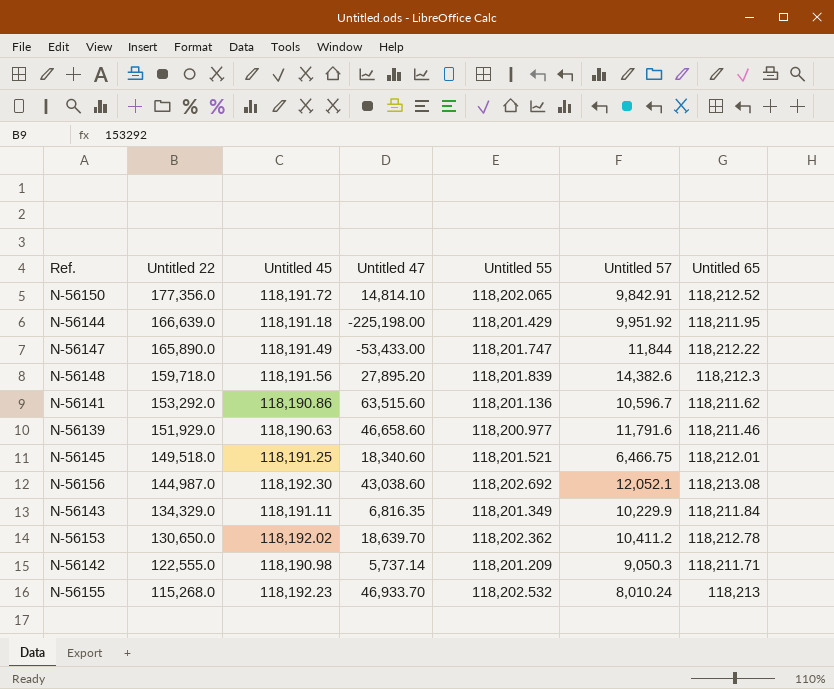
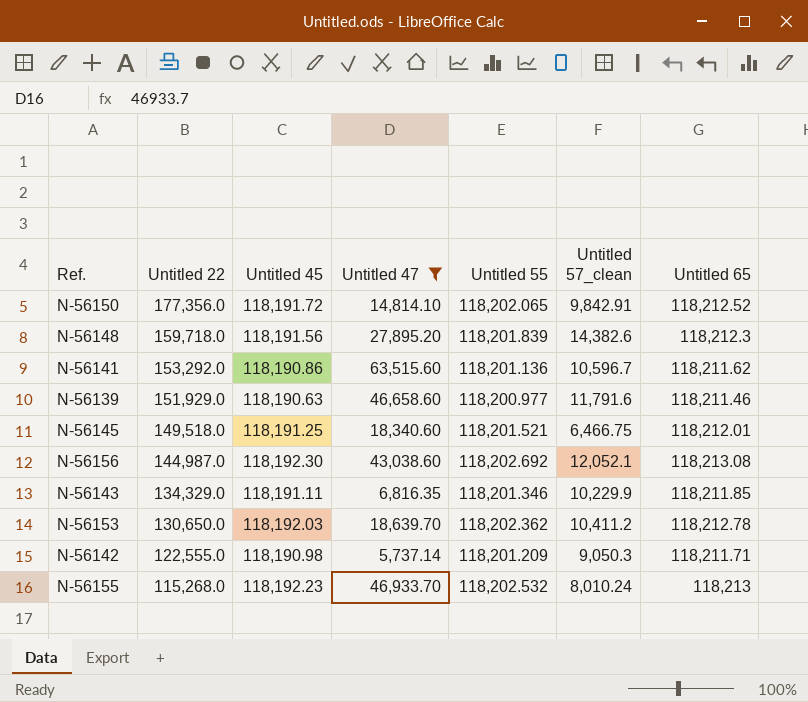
filter: none -> Untitled 47 >= 5,737.14
column name: Untitled 57 -> Untitled 57_clean
N-56143 | Untitled 55: 118,201.349 -> 118,201.346
N-56143 | Untitled 65: 118,211.84 -> 118,211.85
N-56153 | Untitled 45: 118,192.02 -> 118,192.03

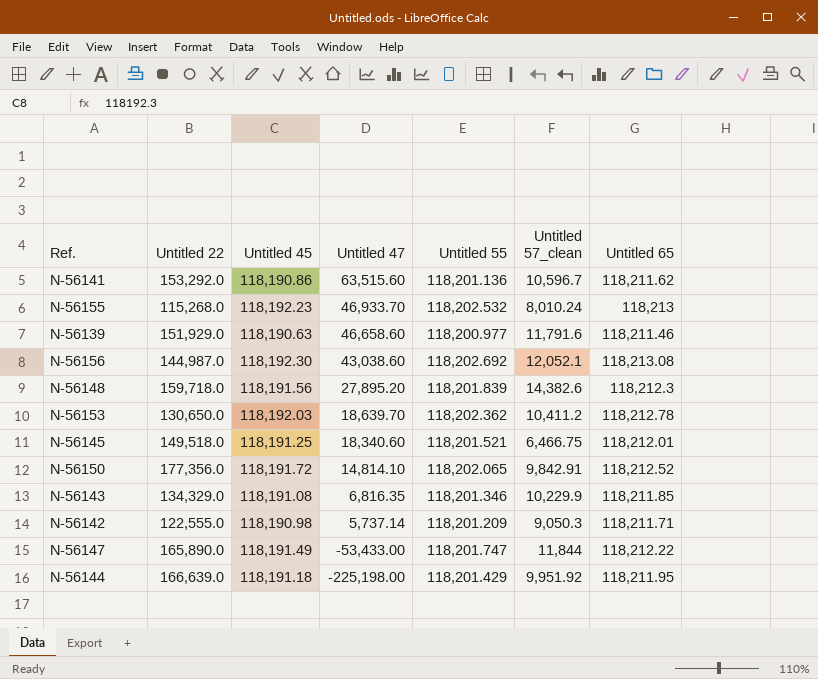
filter: Untitled 47 >= 5,737.14 -> none
row order: Untitled 22 descending -> Untitled 47 descending
N-56143 | Untitled 45: 118,191.11 -> 118,191.08

